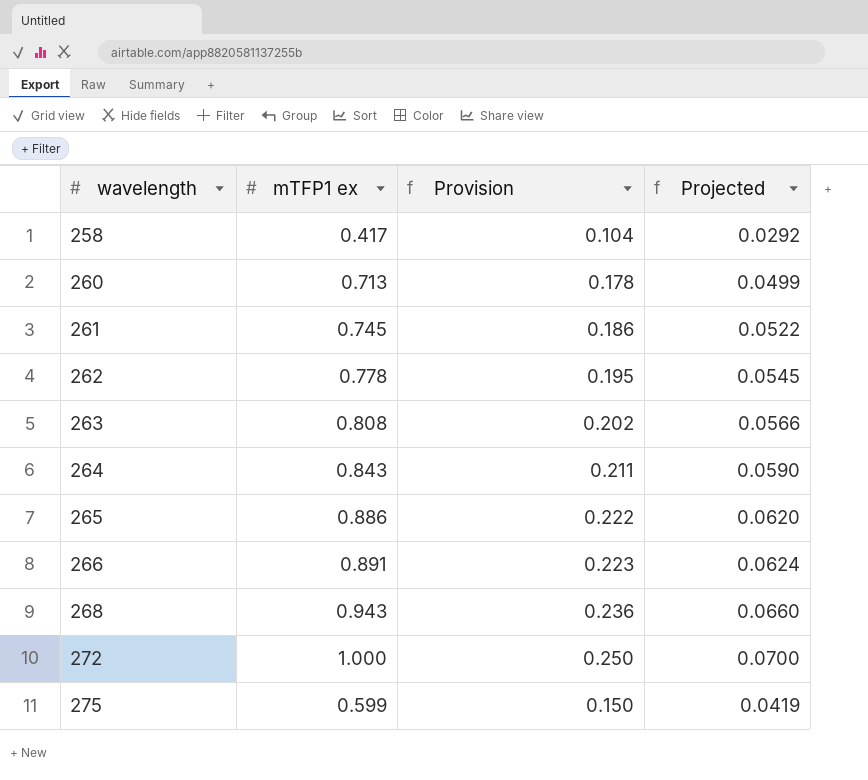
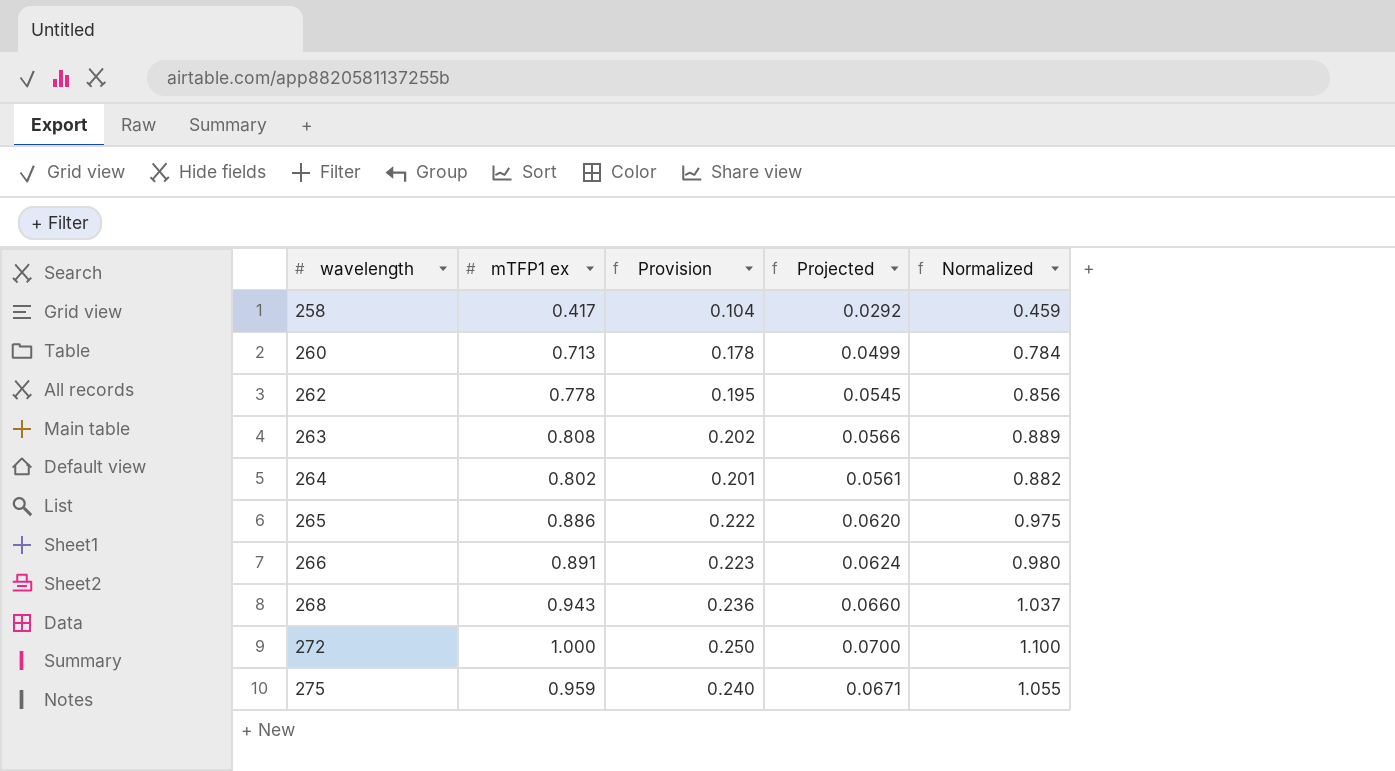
column Normalized | formula: none -> [mTFP1 ex] * 1.1
row 261: 0.745 | 0.186 | 0.0522 -> none
264 | mTFP1 ex: 0.843 -> 0.802
264 | Provision: 0.211 -> 0.201
264 | Projected: 0.0590 -> 0.0561
275 | mTFP1 ex: 0.599 -> 0.959
275 | Provision: 0.150 -> 0.240
275 | Projected: 0.0419 -> 0.0671

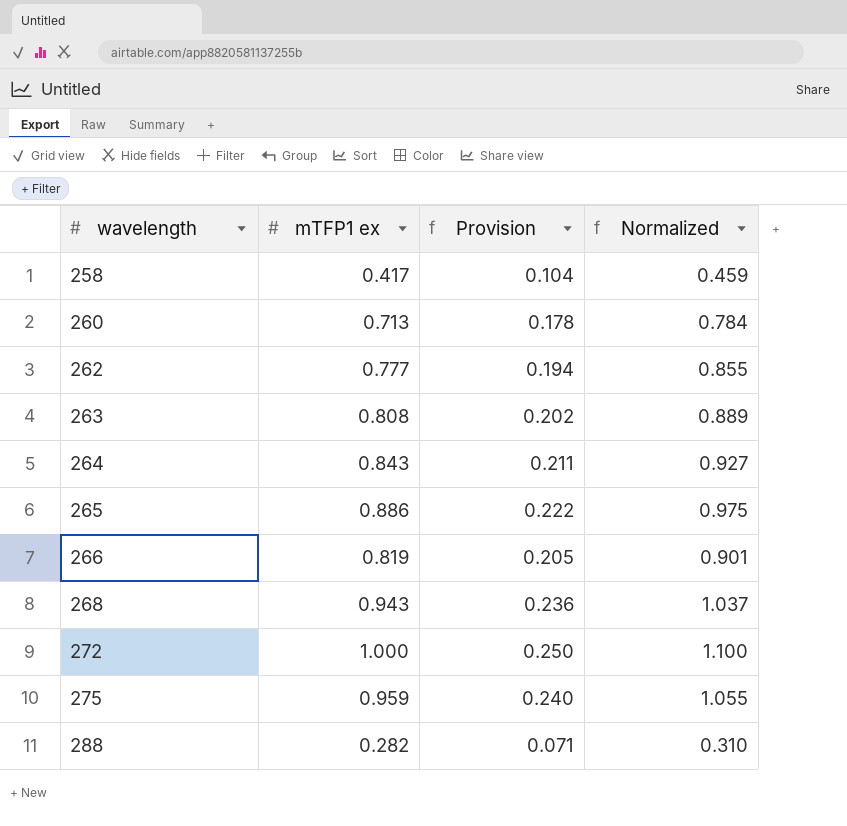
column Projected | formula: [mTFP1 ex] * 0.07 -> none
262 | mTFP1 ex: 0.778 -> 0.777
262 | Provision: 0.195 -> 0.194
262 | Normalized: 0.856 -> 0.855
264 | mTFP1 ex: 0.802 -> 0.843
264 | Provision: 0.201 -> 0.211
264 | Normalized: 0.882 -> 0.927
266 | mTFP1 ex: 0.891 -> 0.819
266 | Provision: 0.223 -> 0.205
266 | Normalized: 0.980 -> 0.901
row 288: none -> 0.282 | 0.071 | 0.310

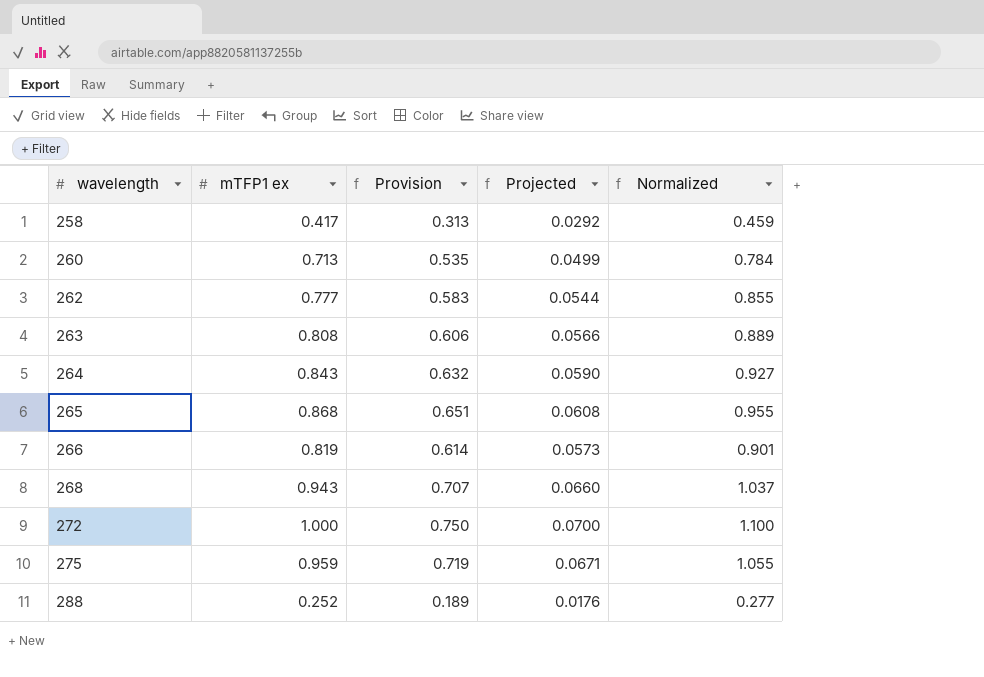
column Provision | formula: [mTFP1 ex] * 0.25 -> [mTFP1 ex] * 0.75
column Projected | formula: none -> [mTFP1 ex] * 0.07
265 | mTFP1 ex: 0.886 -> 0.868
265 | Normalized: 0.975 -> 0.955
288 | mTFP1 ex: 0.282 -> 0.252
288 | Normalized: 0.310 -> 0.277

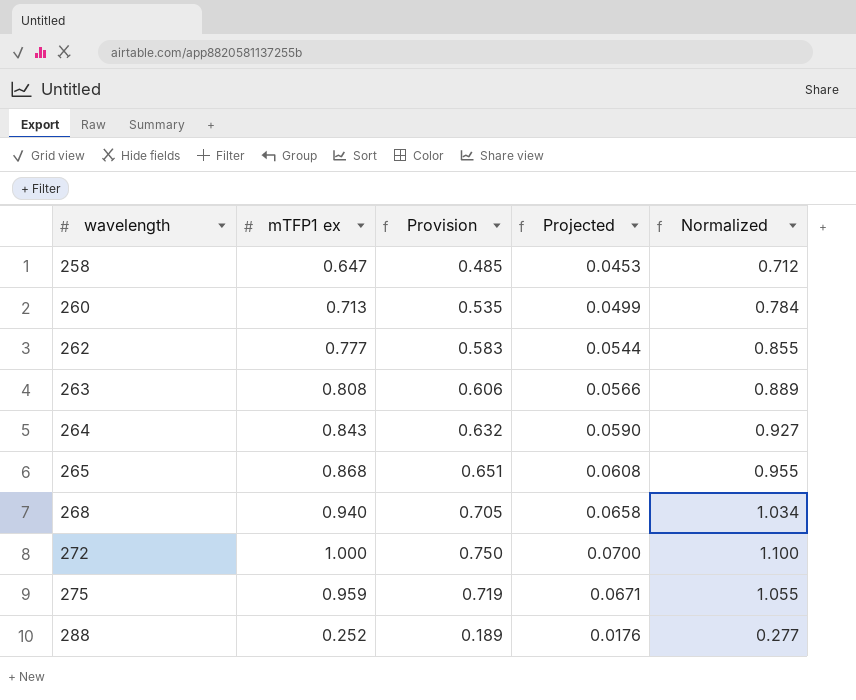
row 266: 0.819 | 0.614 | 0.0573 | 0.901 -> none
258 | mTFP1 ex: 0.417 -> 0.647
258 | Provision: 0.313 -> 0.485
258 | Projected: 0.0292 -> 0.0453
258 | Normalized: 0.459 -> 0.712
268 | mTFP1 ex: 0.943 -> 0.940
268 | Provision: 0.707 -> 0.705
268 | Projected: 0.0660 -> 0.0658
268 | Normalized: 1.037 -> 1.034

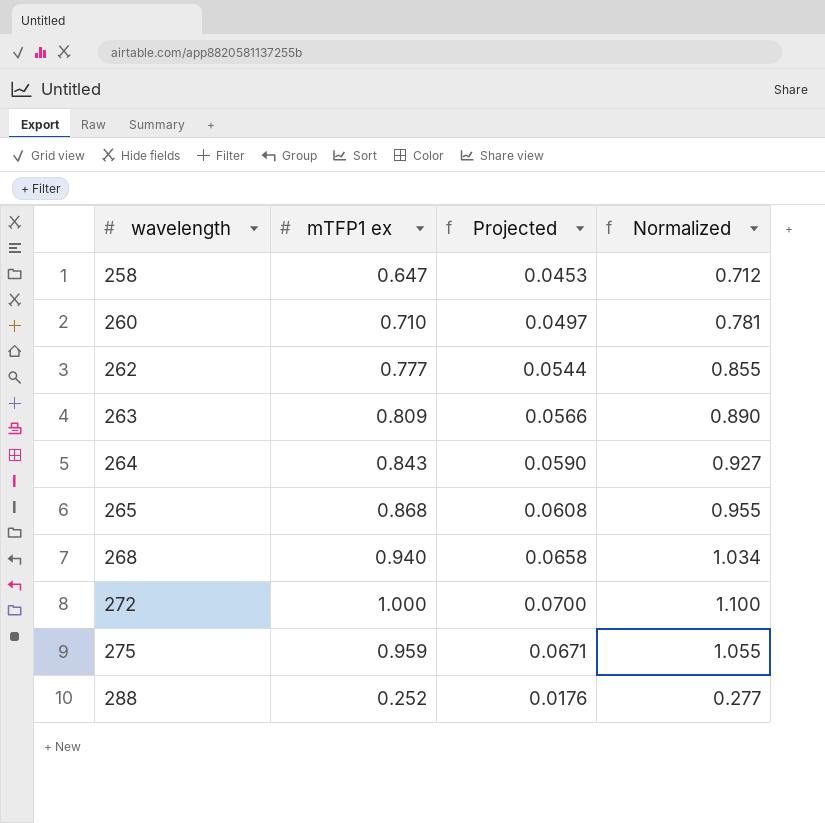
column Provision | formula: [mTFP1 ex] * 0.75 -> none
260 | mTFP1 ex: 0.713 -> 0.710
260 | Projected: 0.0499 -> 0.0497
260 | Normalized: 0.784 -> 0.781
263 | mTFP1 ex: 0.808 -> 0.809
263 | Normalized: 0.889 -> 0.890

